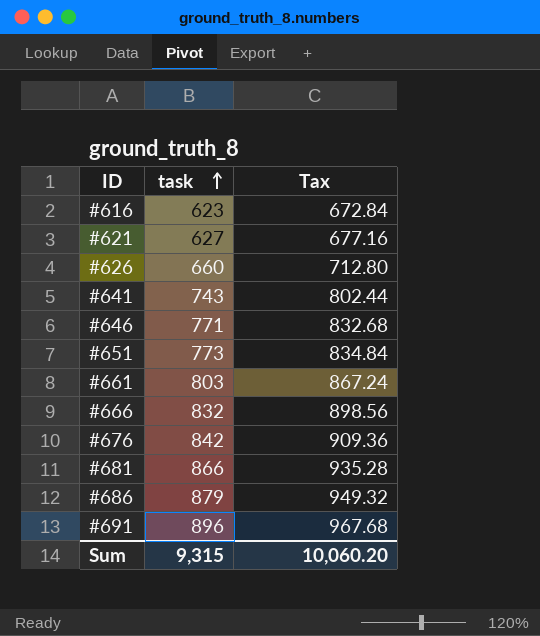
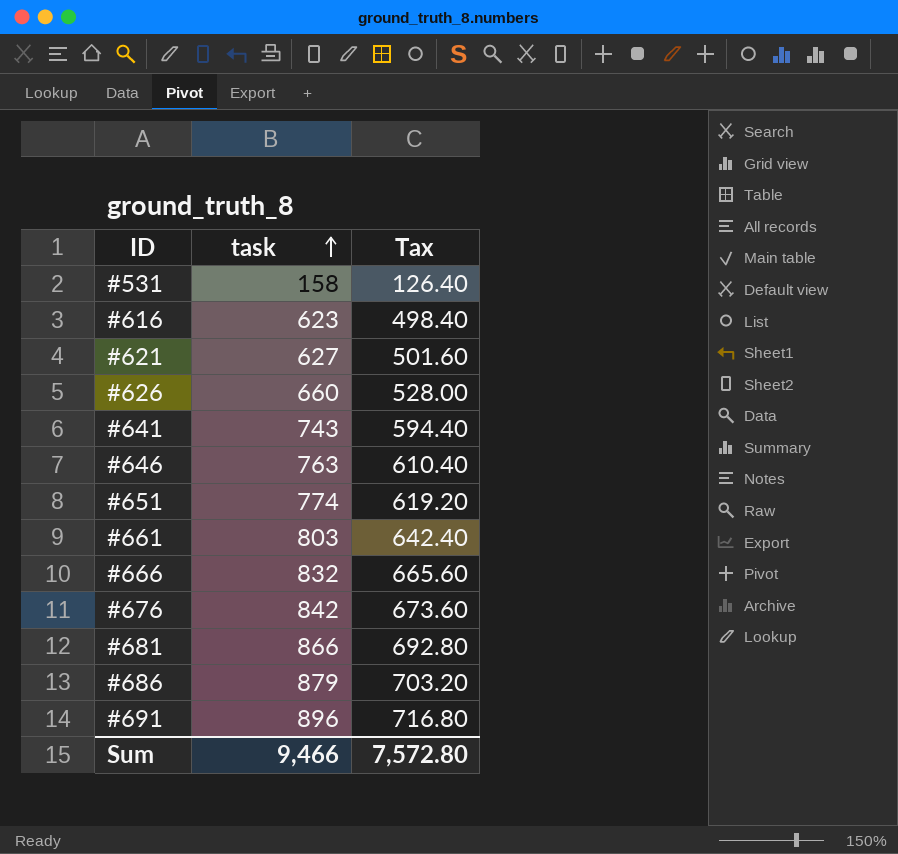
column Tax | formula: [task] * 1.08 -> [task] * 0.8
row #531: none -> 158 | 126.40
#646 | task: 771 -> 763
#651 | task: 773 -> 774
Sum | task: 9,315 -> 9,466
Sum | Tax: 10,060.20 -> 7,572.80

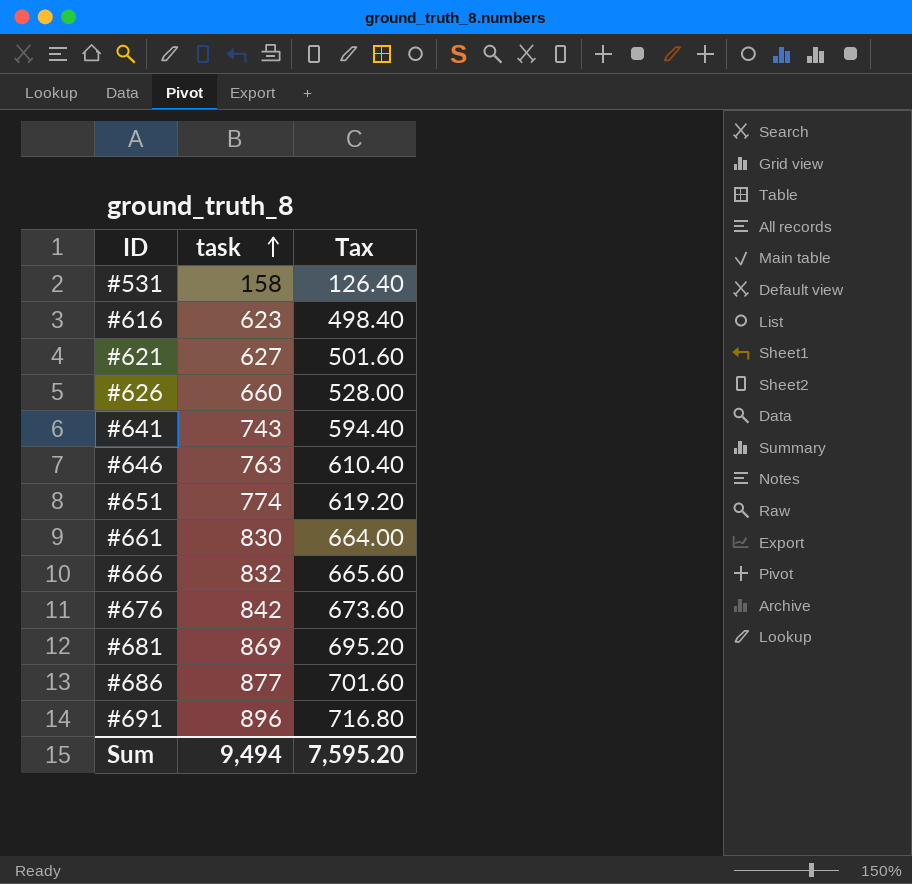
#661 | task: 803 -> 830
#661 | Tax: 642.40 -> 664.00
#681 | task: 866 -> 869
#681 | Tax: 692.80 -> 695.20
#686 | task: 879 -> 877
#686 | Tax: 703.20 -> 701.60
Sum | task: 9,466 -> 9,494
Sum | Tax: 7,572.80 -> 7,595.20

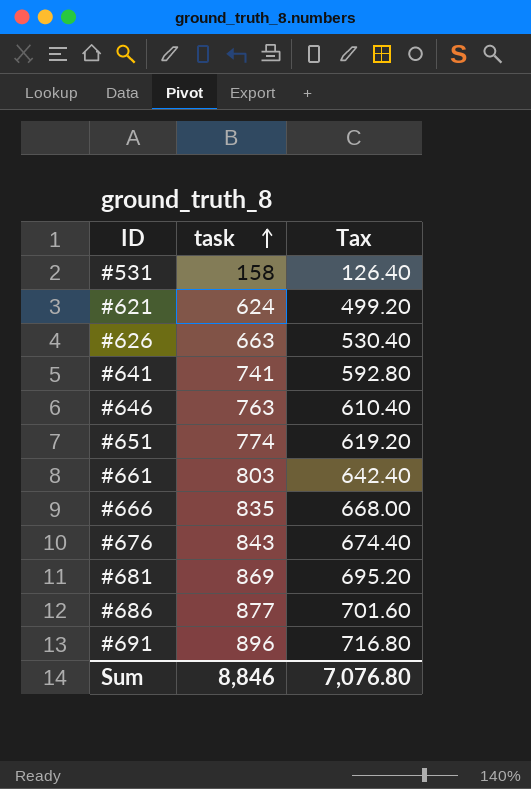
row #616: 623 | 498.40 -> none
#621 | task: 627 -> 624
#621 | Tax: 501.60 -> 499.20
#626 | task: 660 -> 663
#626 | Tax: 528.00 -> 530.40
#641 | task: 743 -> 741
#641 | Tax: 594.40 -> 592.80
#661 | task: 830 -> 803
#661 | Tax: 664.00 -> 642.40
#666 | task: 832 -> 835
#666 | Tax: 665.60 -> 668.00
#676 | task: 842 -> 843
#676 | Tax: 673.60 -> 674.40
Sum | task: 9,494 -> 8,846
Sum | Tax: 7,595.20 -> 7,076.80

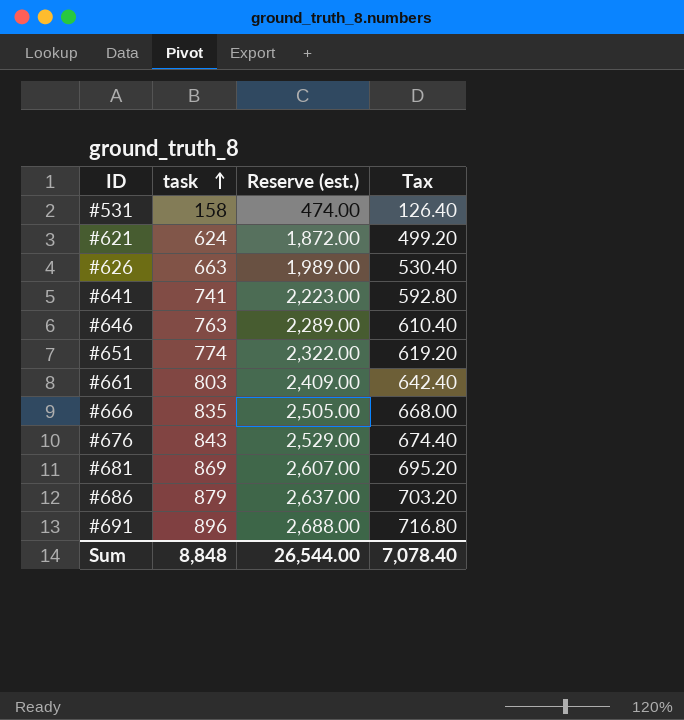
column Reserve (est.) | formula: none -> [task] * 3
#686 | task: 877 -> 879
#686 | Tax: 701.60 -> 703.20
Sum | task: 8,846 -> 8,848
Sum | Tax: 7,076.80 -> 7,078.40

